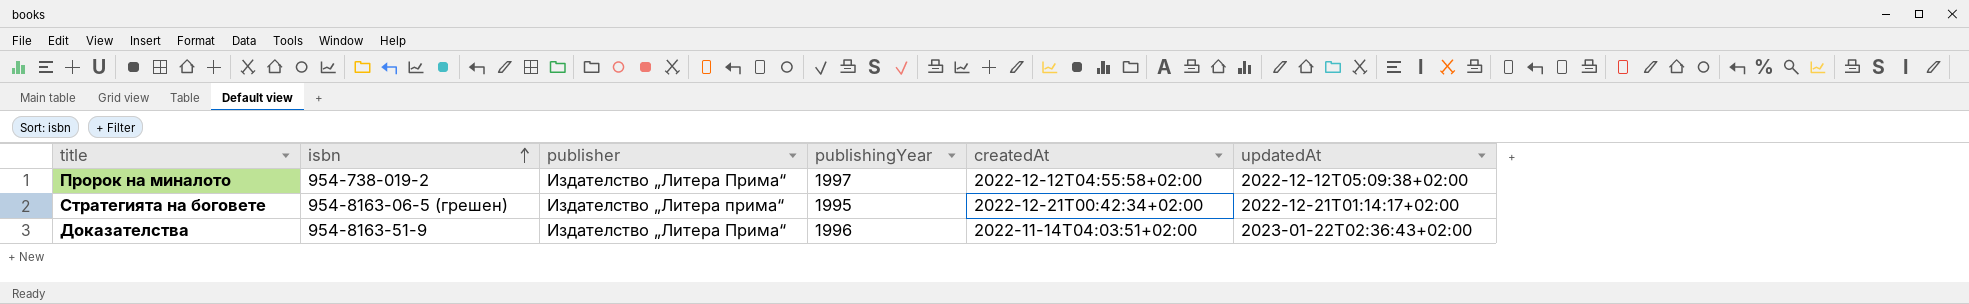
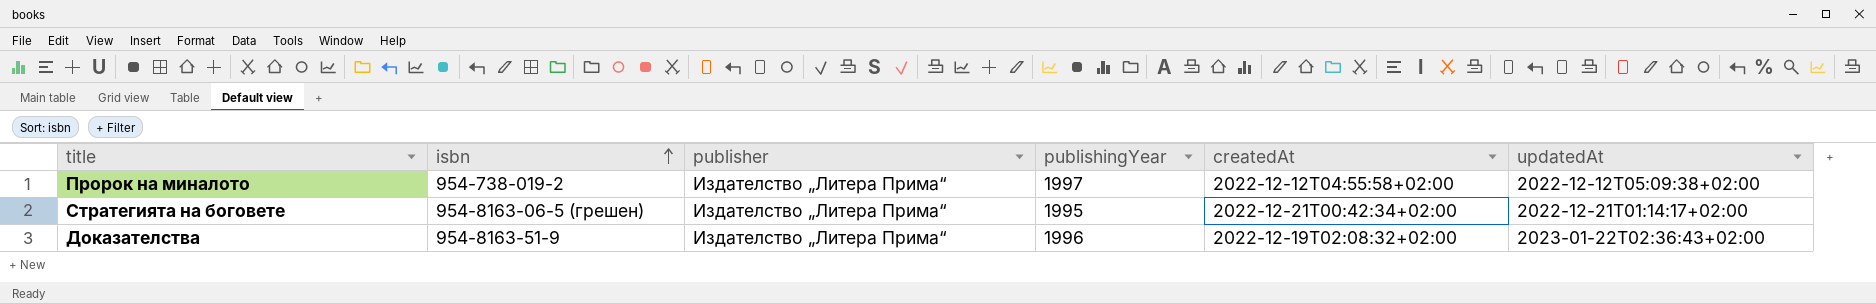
Стратегията на боговете | publisher: Издателство „Литера прима“ -> Издателство „Литера Прима“
Доказателства | createdAt: 2022-11-14T04:03:51+02:00 -> 2022-12-19T02:08:32+02:00

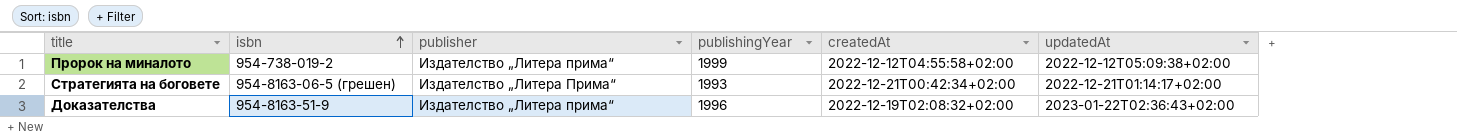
Пророк на миналото | publisher: Издателство „Литера Прима“ -> Издателство „Литера прима“
Пророк на миналото | publishingYear: 1997 -> 1999
Стратегията на боговете | publishingYear: 1995 -> 1993
Доказателства | publisher: Издателство „Литера Прима“ -> Издателство „Литера прима“

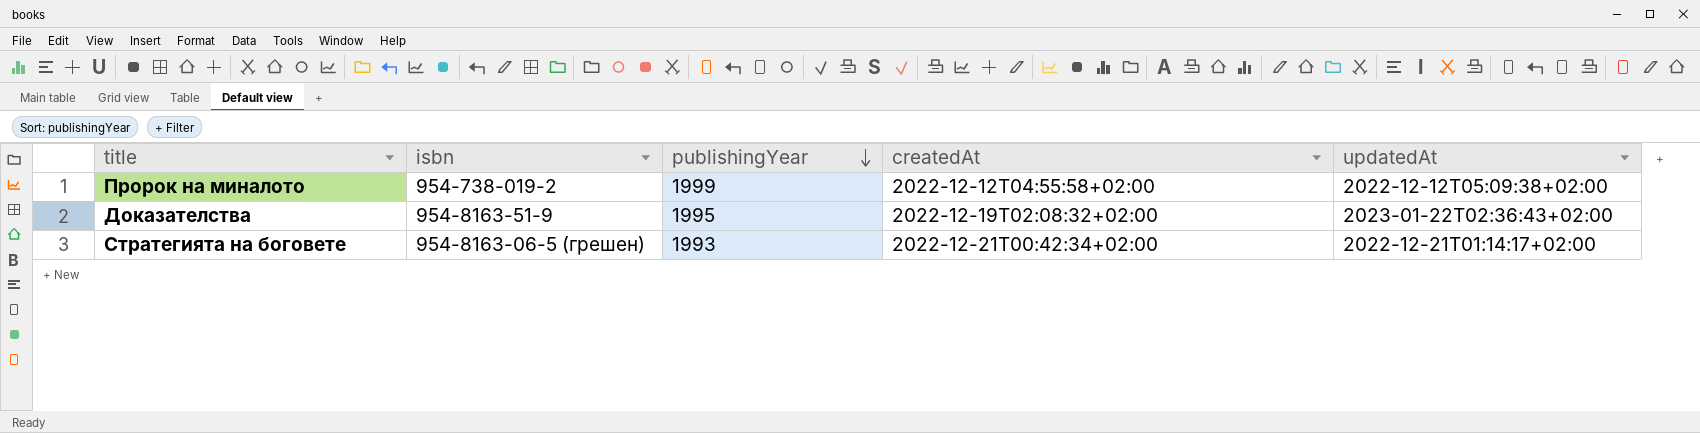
row order: isbn ascending -> publishingYear descending
column publisher | position: 3 -> none
Доказателства | publishingYear: 1996 -> 1995

